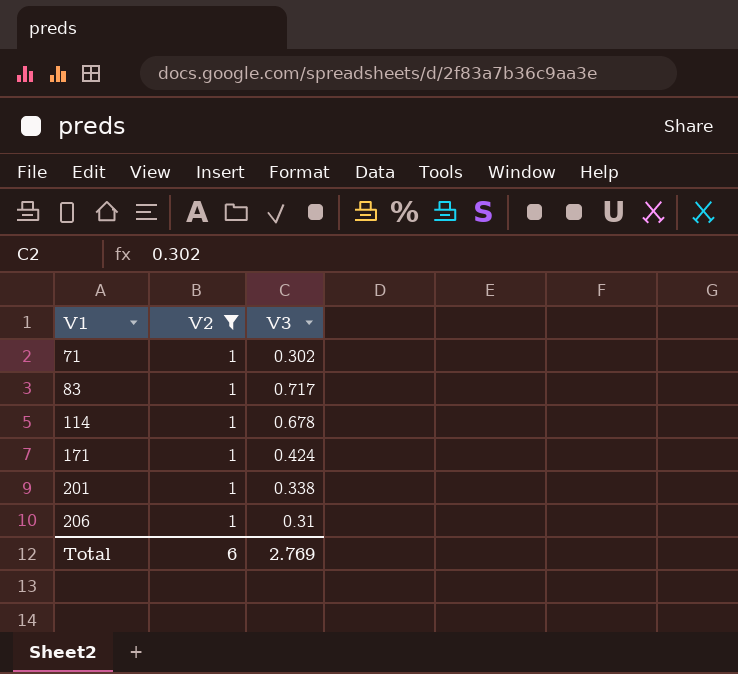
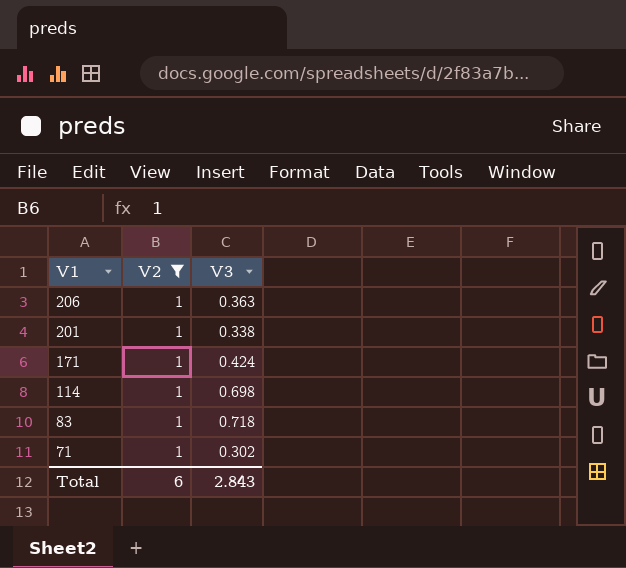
row order: V1 ascending -> V1 descending
206 | V3: 0.31 -> 0.363
114 | V3: 0.678 -> 0.698
83 | V3: 0.717 -> 0.718
Total | V3: 2.769 -> 2.843

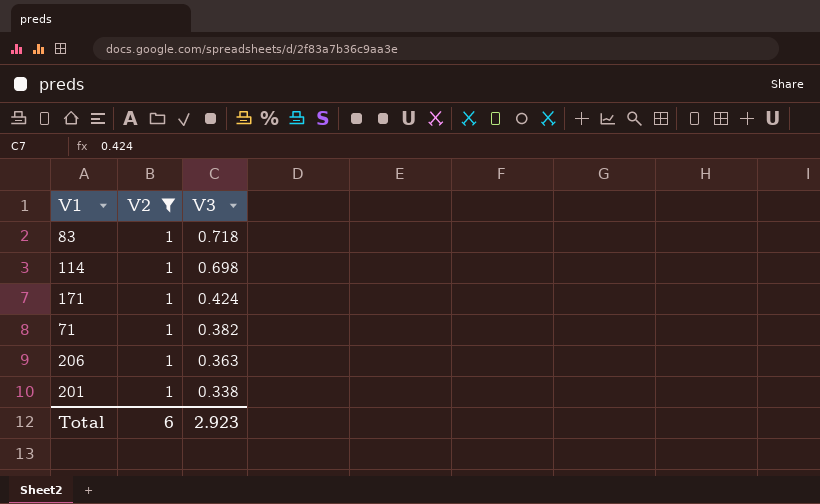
row order: V1 descending -> V3 descending
71 | V3: 0.302 -> 0.382
Total | V3: 2.843 -> 2.923

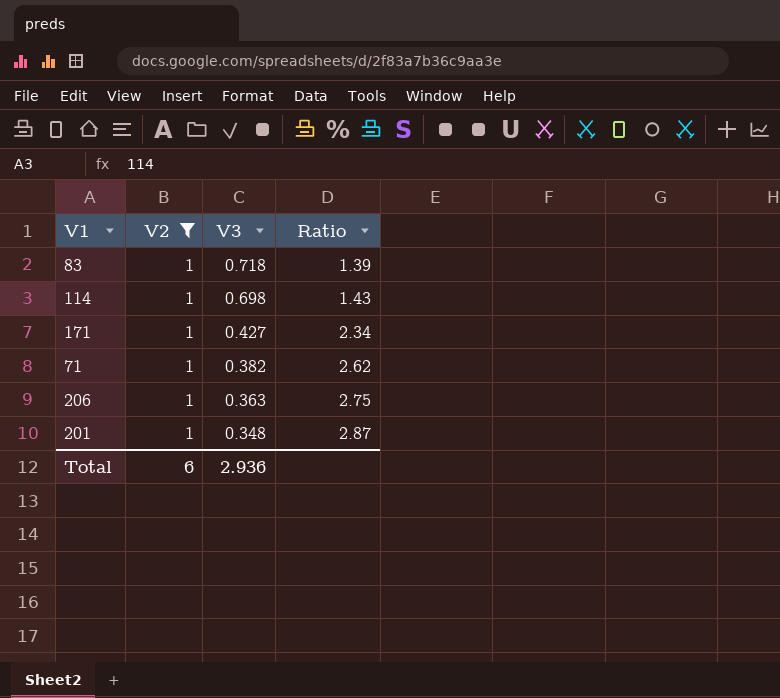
column Ratio | formula: none -> [V2] / [V3]
171 | V3: 0.424 -> 0.427
201 | V3: 0.338 -> 0.348
Total | V3: 2.923 -> 2.936

